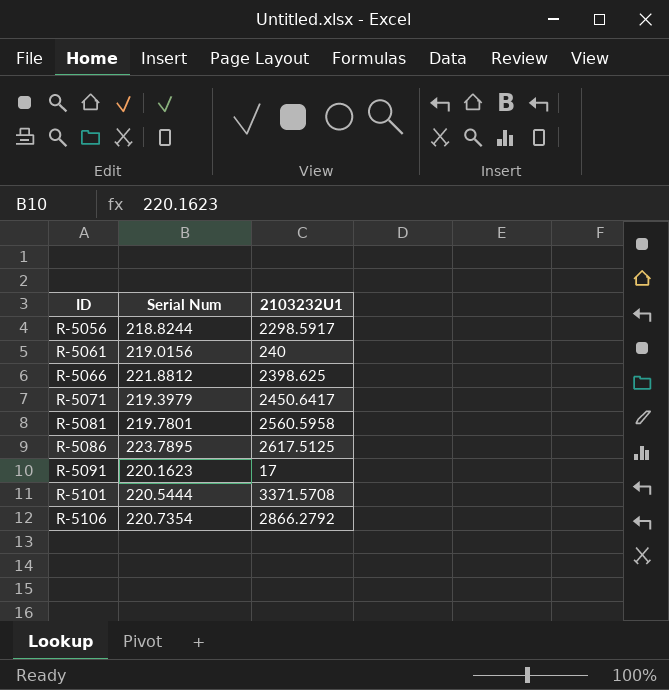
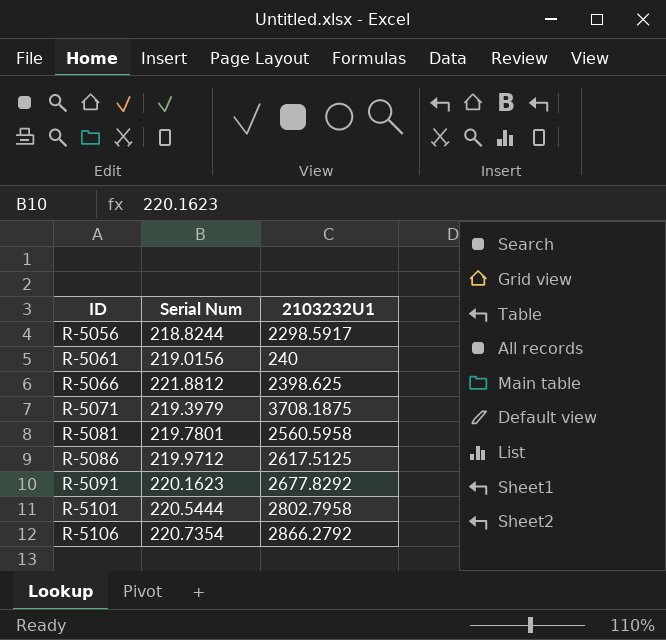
R-5071 | 2103232U1: 2450.6417 -> 3708.1875
R-5086 | Serial Num: 223.7895 -> 219.9712
R-5091 | 2103232U1: 17 -> 2677.8292
R-5101 | 2103232U1: 3371.5708 -> 2802.7958

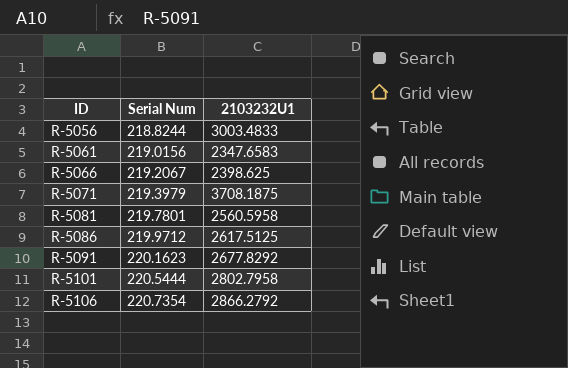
R-5056 | 2103232U1: 2298.5917 -> 3003.4833
R-5061 | 2103232U1: 240 -> 2347.6583
R-5066 | Serial Num: 221.8812 -> 219.2067

